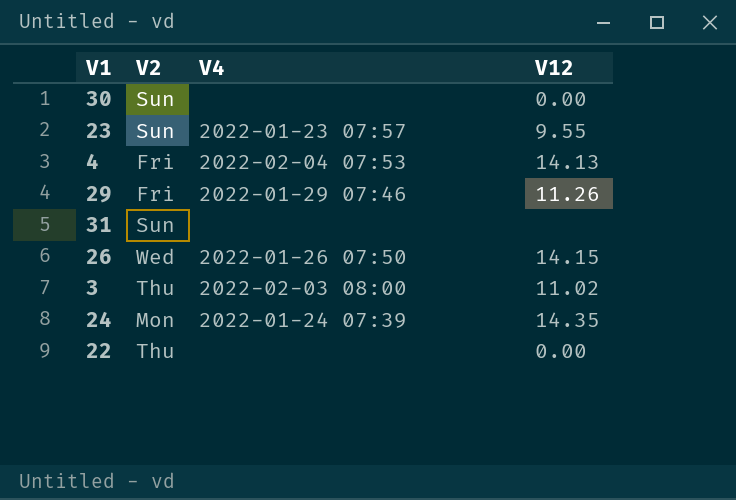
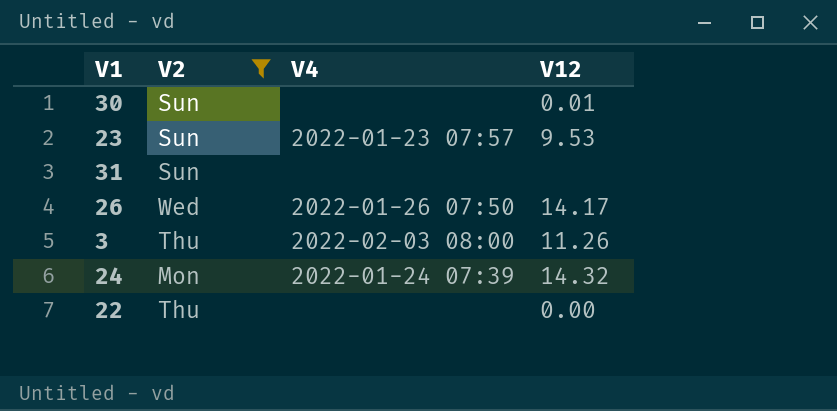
filter: none -> V2 != Fri
30 | V12: 0.00 -> 0.01
23 | V12: 9.55 -> 9.53
26 | V12: 14.15 -> 14.17
3 | V12: 11.02 -> 11.26
24 | V12: 14.35 -> 14.32

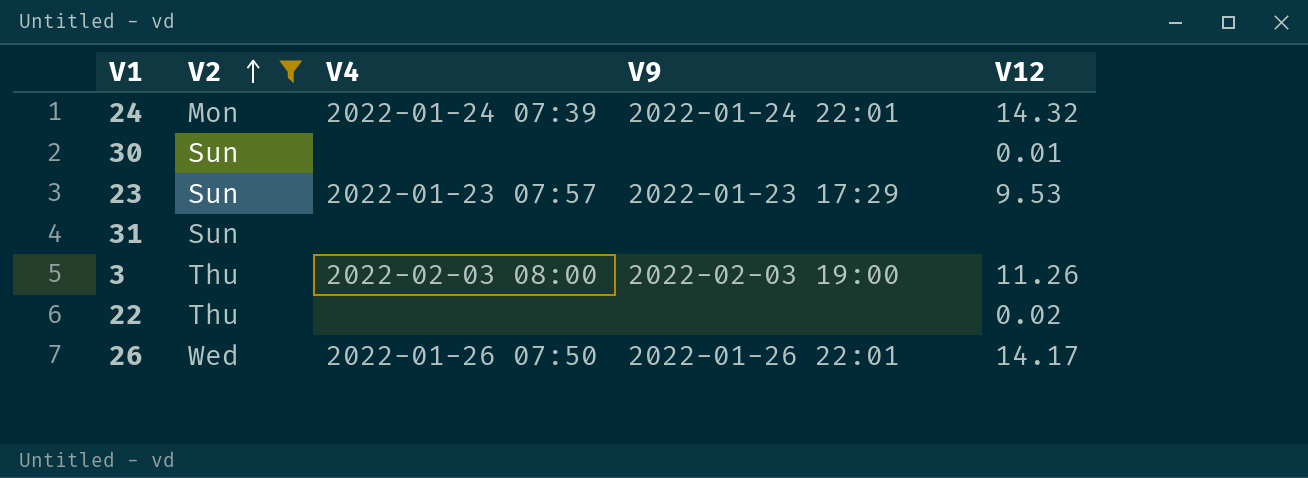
row order: none -> V2 ascending
column V9 | position: none -> 4
22 | V12: 0.00 -> 0.02

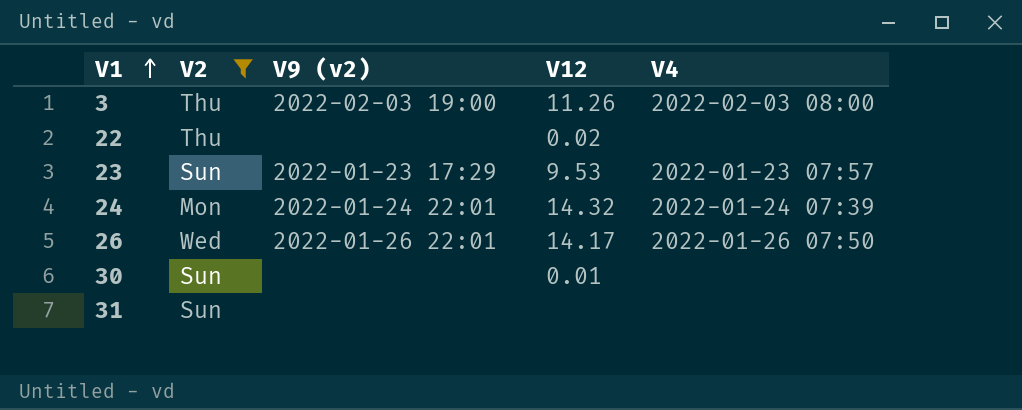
row order: V2 ascending -> V1 ascending
column name: V9 -> V9 (v2)
column V4 | position: 3 -> 5

